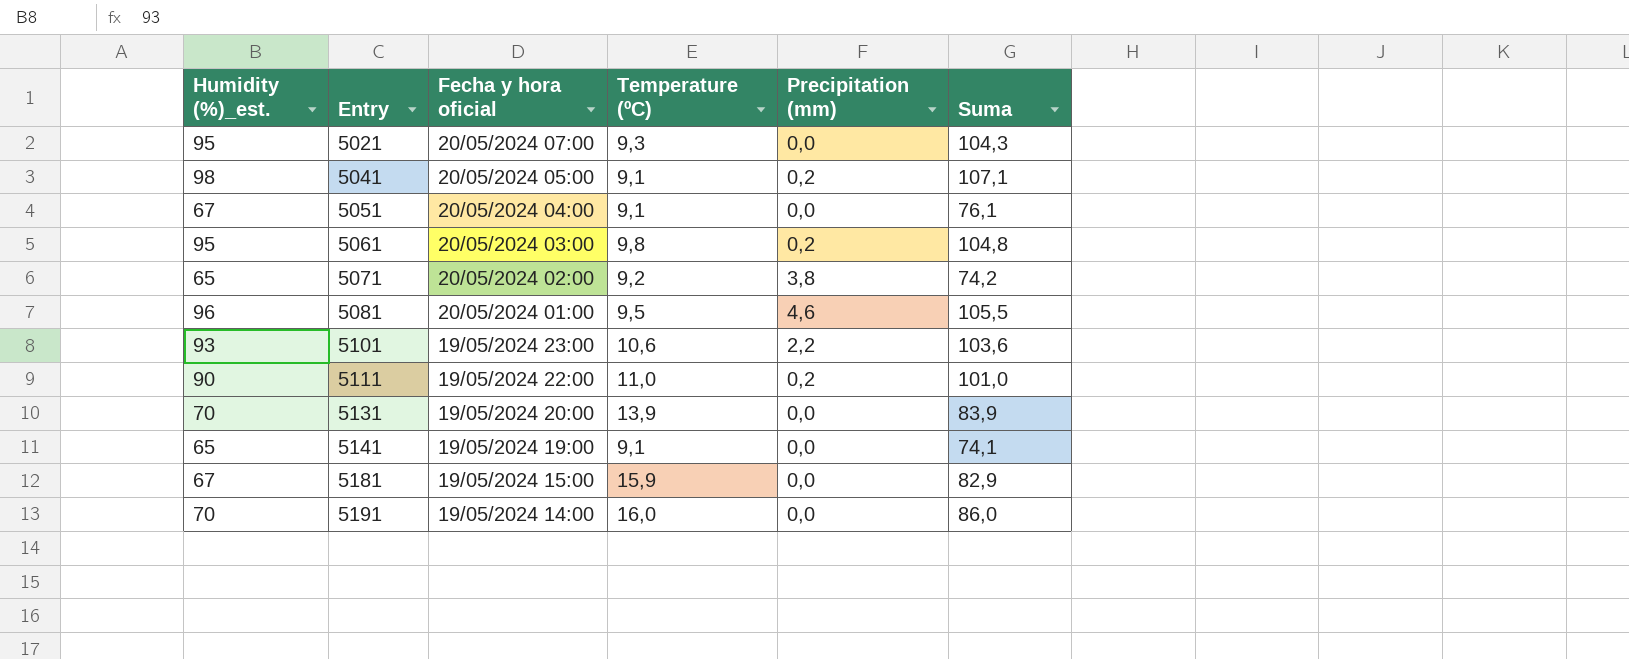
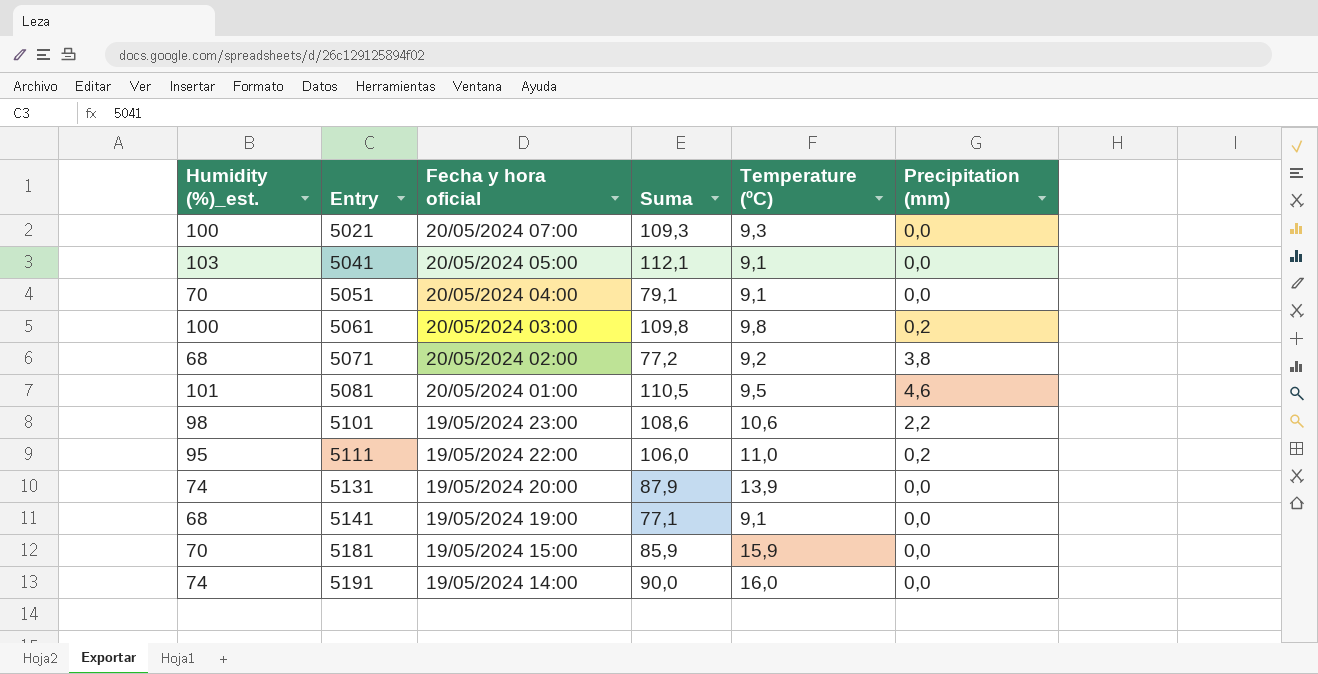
column Suma | position: 6 -> 4
5021 | Humidity (%)_est.: 95 -> 100
5021 | Suma: 104,3 -> 109,3
5041 | Humidity (%)_est.: 98 -> 103
5041 | Suma: 107,1 -> 112,1
5041 | Precipitation (mm): 0,2 -> 0,0
5051 | Humidity (%)_est.: 67 -> 70
5051 | Suma: 76,1 -> 79,1
5061 | Humidity (%)_est.: 95 -> 100
5061 | Suma: 104,8 -> 109,8
5071 | Humidity (%)_est.: 65 -> 68
5071 | Suma: 74,2 -> 77,2
5081 | Humidity (%)_est.: 96 -> 101
5081 | Suma: 105,5 -> 110,5
5101 | Humidity (%)_est.: 93 -> 98
5101 | Suma: 103,6 -> 108,6
5111 | Humidity (%)_est.: 90 -> 95
5111 | Suma: 101,0 -> 106,0
5131 | Humidity (%)_est.: 70 -> 74
5131 | Suma: 83,9 -> 87,9
5141 | Humidity (%)_est.: 65 -> 68
5141 | Suma: 74,1 -> 77,1
5181 | Humidity (%)_est.: 67 -> 70
5181 | Suma: 82,9 -> 85,9
5191 | Humidity (%)_est.: 70 -> 74
5191 | Suma: 86,0 -> 90,0

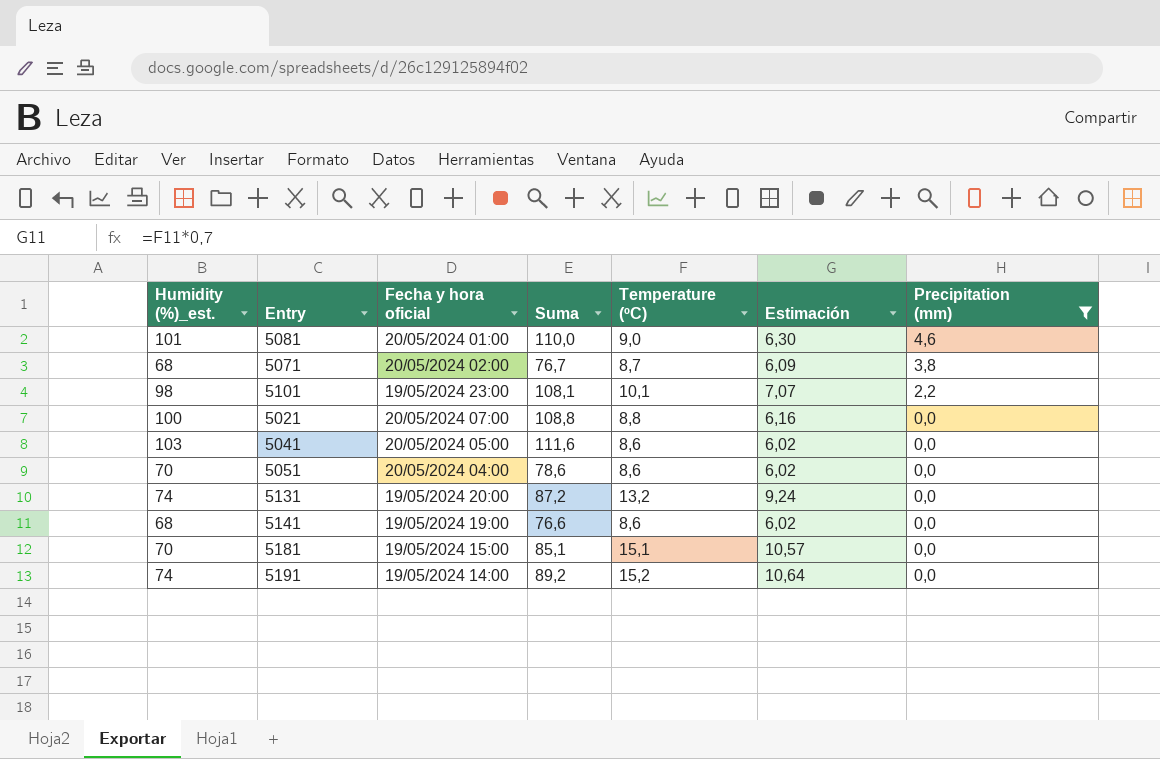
filter: none -> Precipitation (mm) != 0,2
row order: Entry ascending -> Precipitation (mm) descending
column Estimación | formula: none -> [Temperature (ºC)] * 0,7
5081 | Suma: 110,5 -> 110,0
5081 | Temperature (ºC): 9,5 -> 9,0
5071 | Suma: 77,2 -> 76,7
5071 | Temperature (ºC): 9,2 -> 8,7
5101 | Suma: 108,6 -> 108,1
5101 | Temperature (ºC): 10,6 -> 10,1
5021 | Suma: 109,3 -> 108,8
5021 | Temperature (ºC): 9,3 -> 8,8
5041 | Suma: 112,1 -> 111,6
5041 | Temperature (ºC): 9,1 -> 8,6
5051 | Suma: 79,1 -> 78,6
5051 | Temperature (ºC): 9,1 -> 8,6
5131 | Suma: 87,9 -> 87,2
5131 | Temperature (ºC): 13,9 -> 13,2
5141 | Suma: 77,1 -> 76,6
5141 | Temperature (ºC): 9,1 -> 8,6
5181 | Suma: 85,9 -> 85,1
5181 | Temperature (ºC): 15,9 -> 15,1
5191 | Suma: 90,0 -> 89,2
5191 | Temperature (ºC): 16,0 -> 15,2

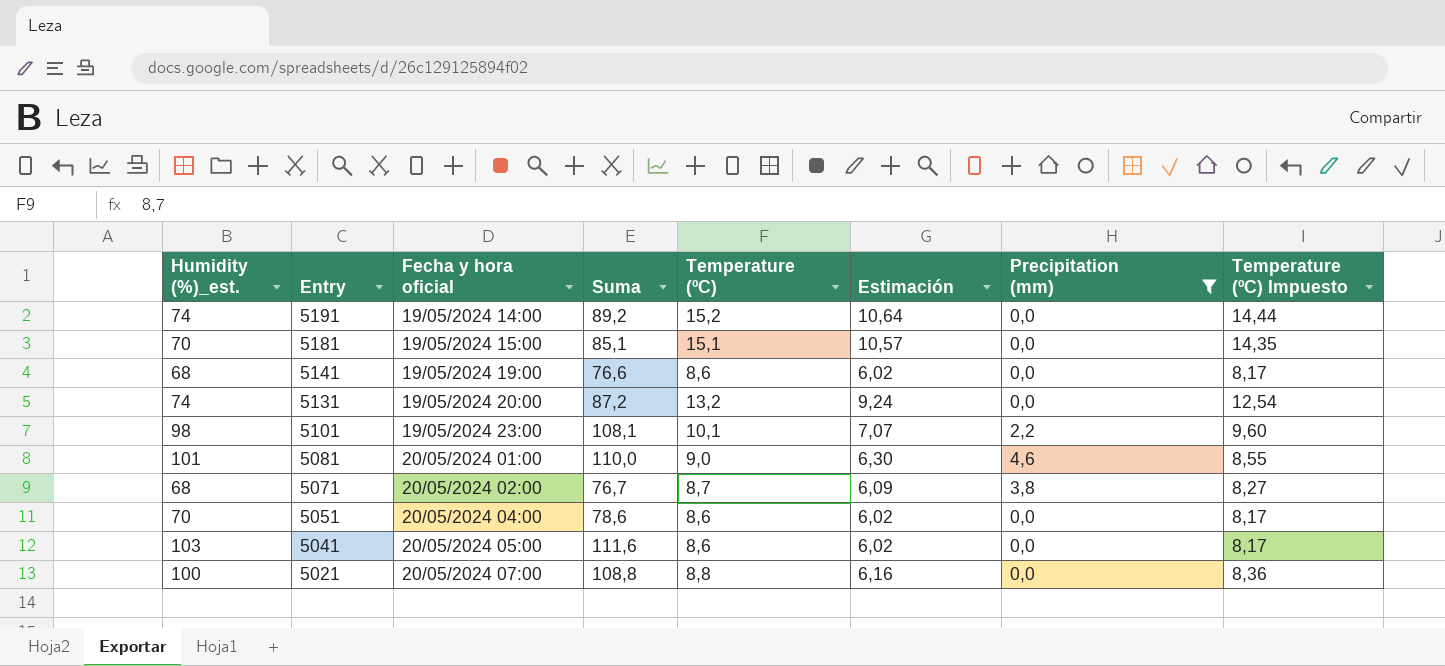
row order: Precipitation (mm) descending -> Entry descending
column Temperature (ºC) Impuesto | formula: none -> [Temperature (ºC)] * 0,95

